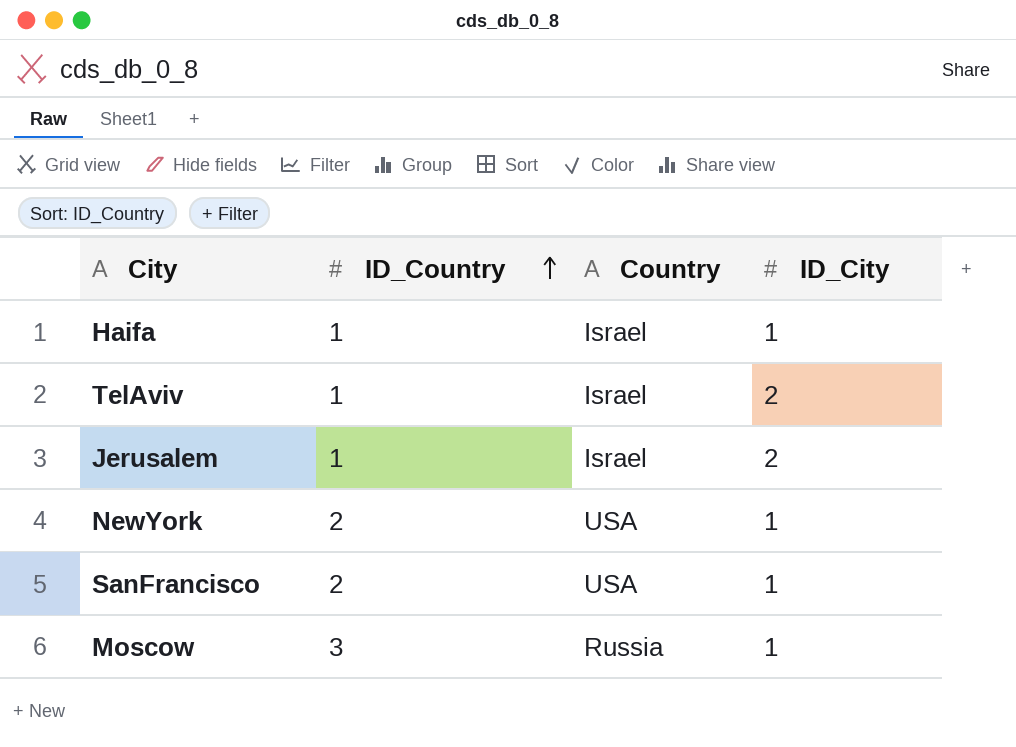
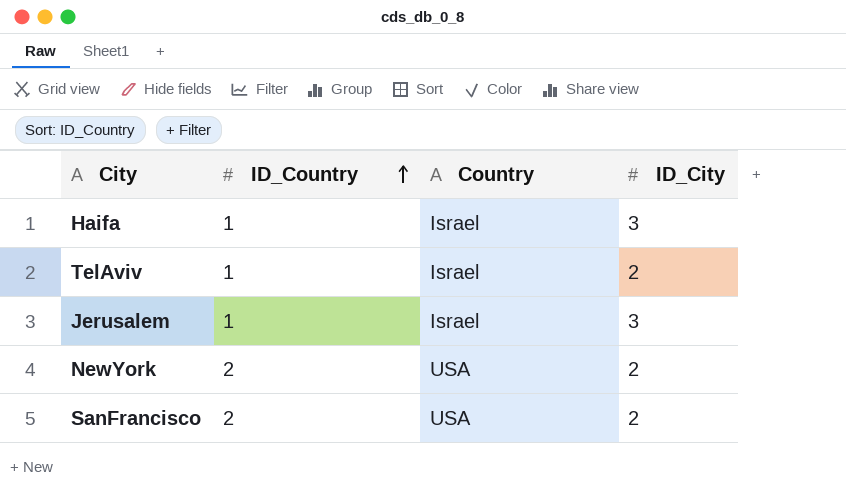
row Moscow: 3 | Russia | 1 -> none
Haifa | ID_City: 1 -> 3
Jerusalem | ID_City: 2 -> 3
NewYork | ID_City: 1 -> 2
SanFrancisco | ID_City: 1 -> 2

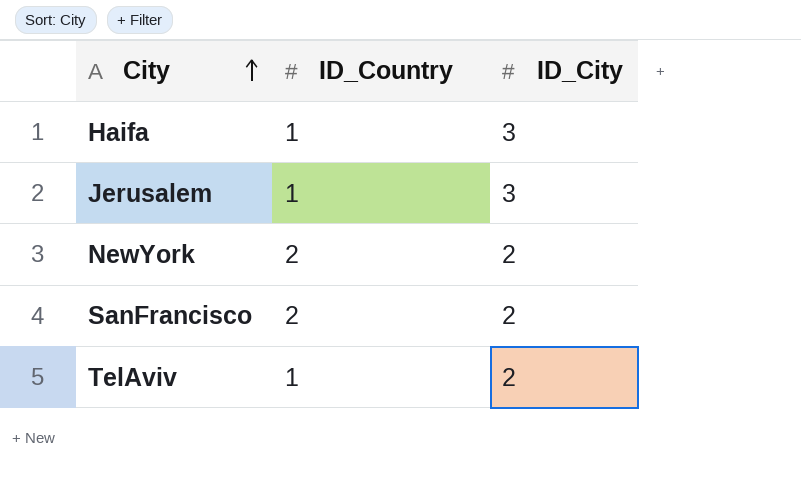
row order: ID_Country ascending -> City ascending
column Country | position: 3 -> none

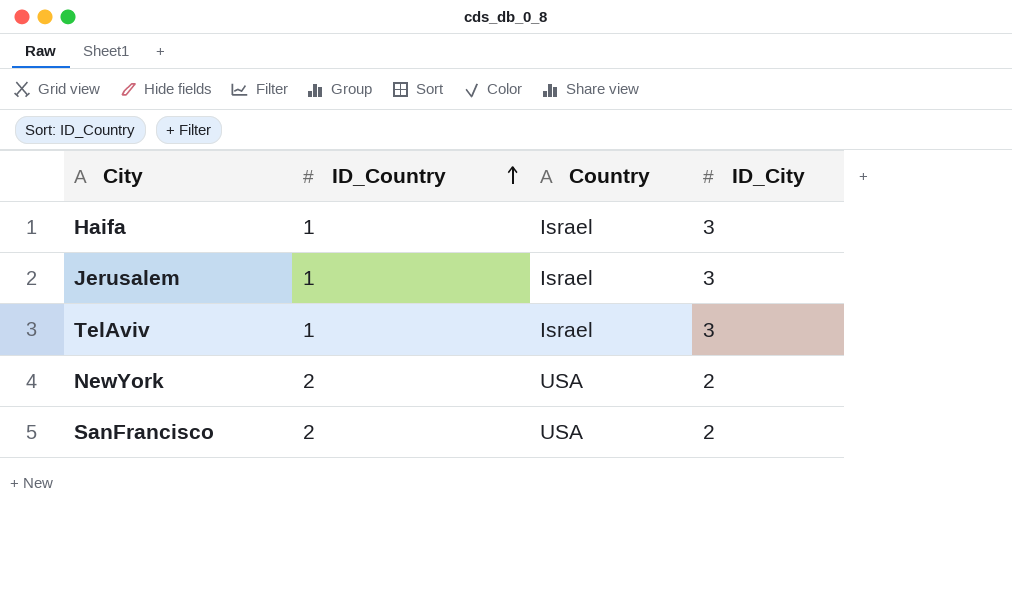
row order: City ascending -> ID_Country ascending
column Country | position: none -> 3
TelAviv | ID_City: 2 -> 3

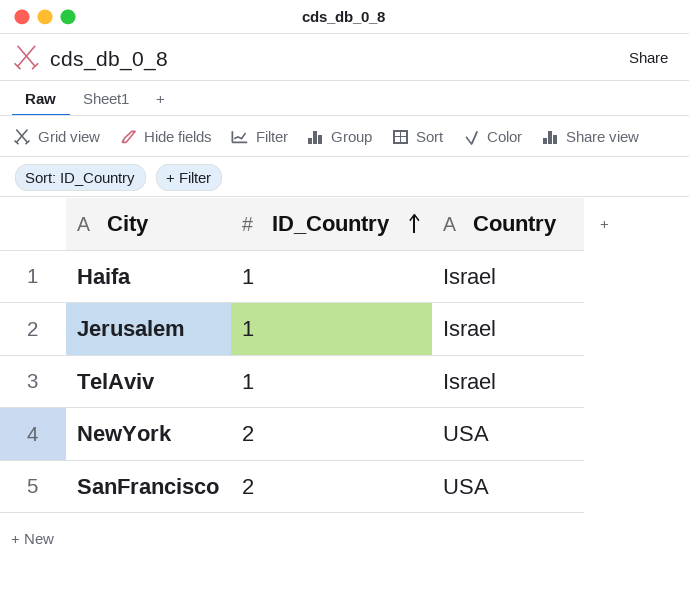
column ID_City | position: 4 -> none

